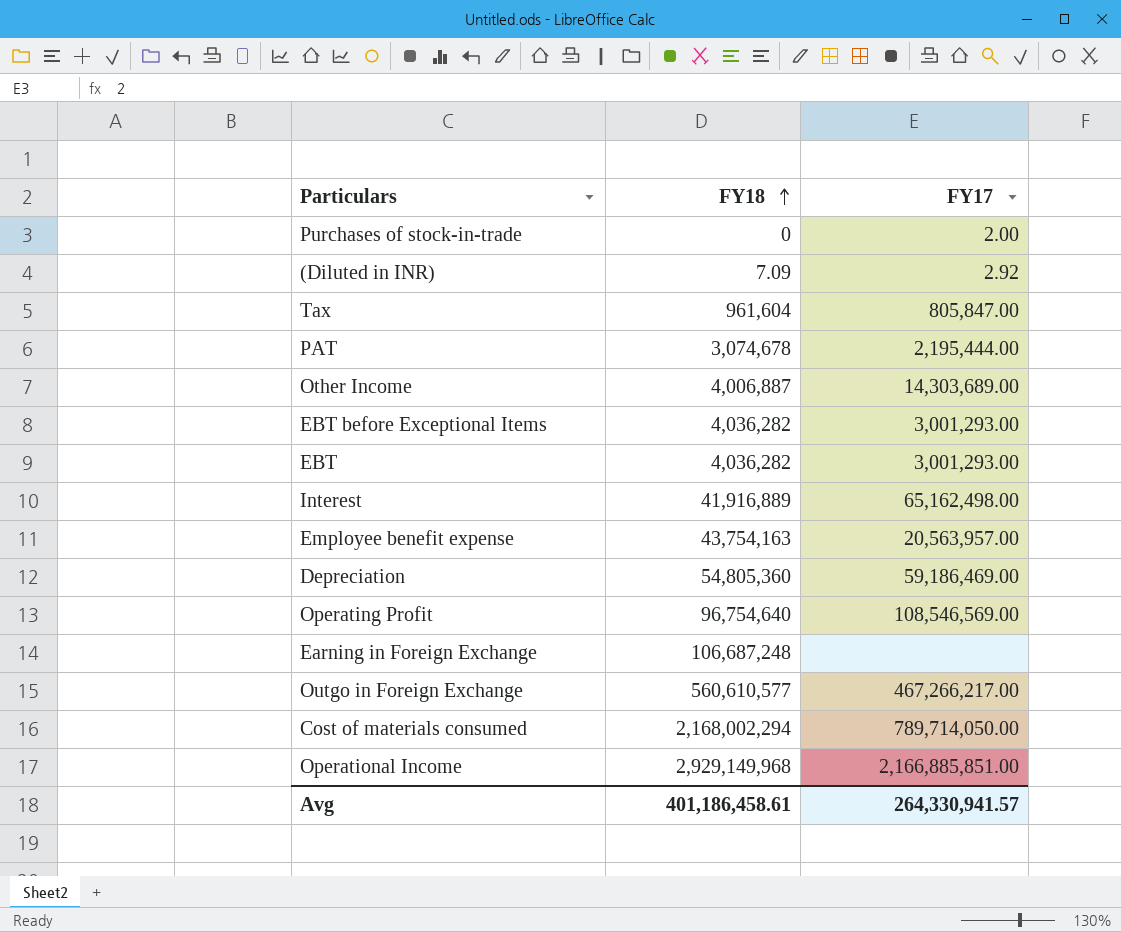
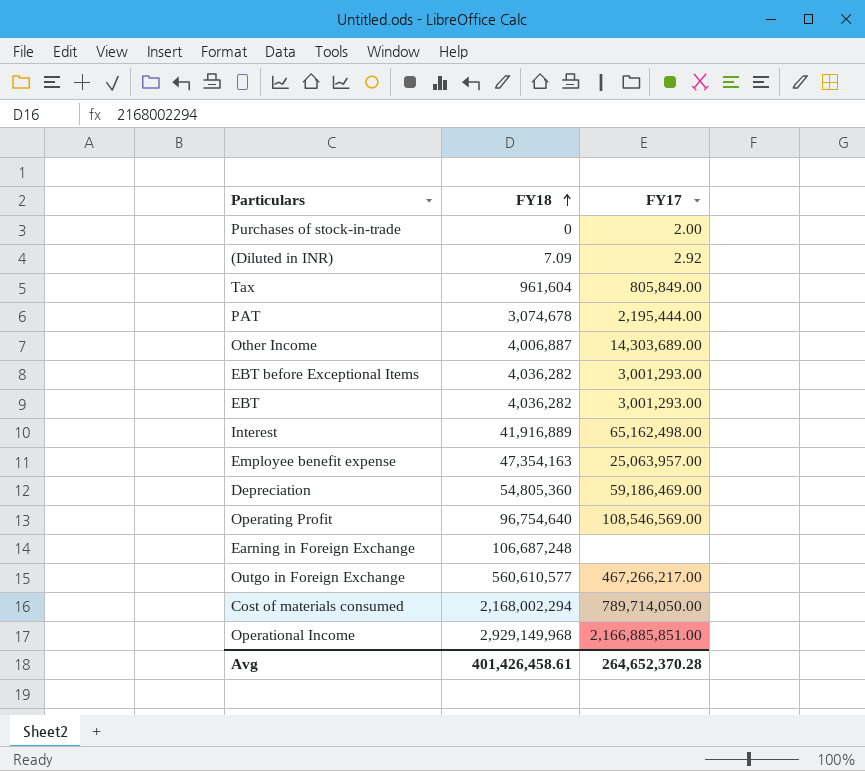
Tax | FY17: 805,847.00 -> 805,849.00
Employee benefit expense | FY18: 43,754,163 -> 47,354,163
Employee benefit expense | FY17: 20,563,957.00 -> 25,063,957.00
Avg | FY18: 401,186,458.61 -> 401,426,458.61
Avg | FY17: 264,330,941.57 -> 264,652,370.28

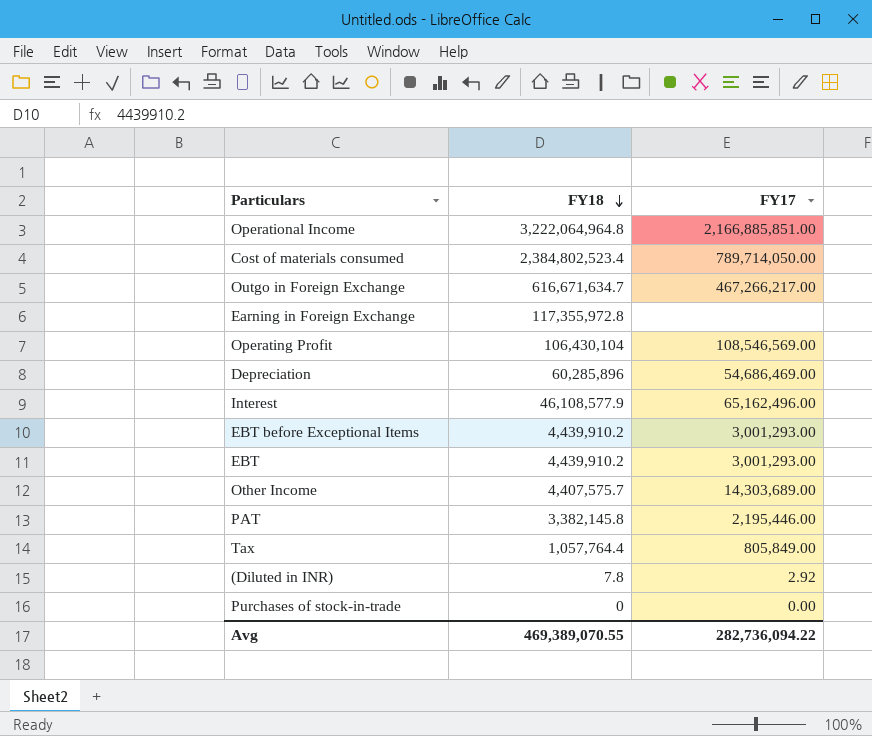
row order: FY18 ascending -> FY18 descending
row Employee benefit expense: 47,354,163 | 25,063,957.00 -> none
Operational Income | FY18: 2,929,149,968 -> 3,222,064,964.8
Cost of materials consumed | FY18: 2,168,002,294 -> 2,384,802,523.4
Outgo in Foreign Exchange | FY18: 560,610,577 -> 616,671,634.7
Earning in Foreign Exchange | FY18: 106,687,248 -> 117,355,972.8
Operating Profit | FY18: 96,754,640 -> 106,430,104
Depreciation | FY18: 54,805,360 -> 60,285,896
Depreciation | FY17: 59,186,469.00 -> 54,686,469.00
Interest | FY18: 41,916,889 -> 46,108,577.9
Interest | FY17: 65,162,498.00 -> 65,162,496.00
EBT before Exceptional Items | FY18: 4,036,282 -> 4,439,910.2
EBT | FY18: 4,036,282 -> 4,439,910.2
Other Income | FY18: 4,006,887 -> 4,407,575.7
PAT | FY18: 3,074,678 -> 3,382,145.8
PAT | FY17: 2,195,444.00 -> 2,195,446.00
Tax | FY18: 961,604 -> 1,057,764.4
(Diluted in INR) | FY18: 7.09 -> 7.8
Purchases of stock-in-trade | FY17: 2.00 -> 0.00
Avg | FY18: 401,426,458.61 -> 469,389,070.55
Avg | FY17: 264,652,370.28 -> 282,736,094.22

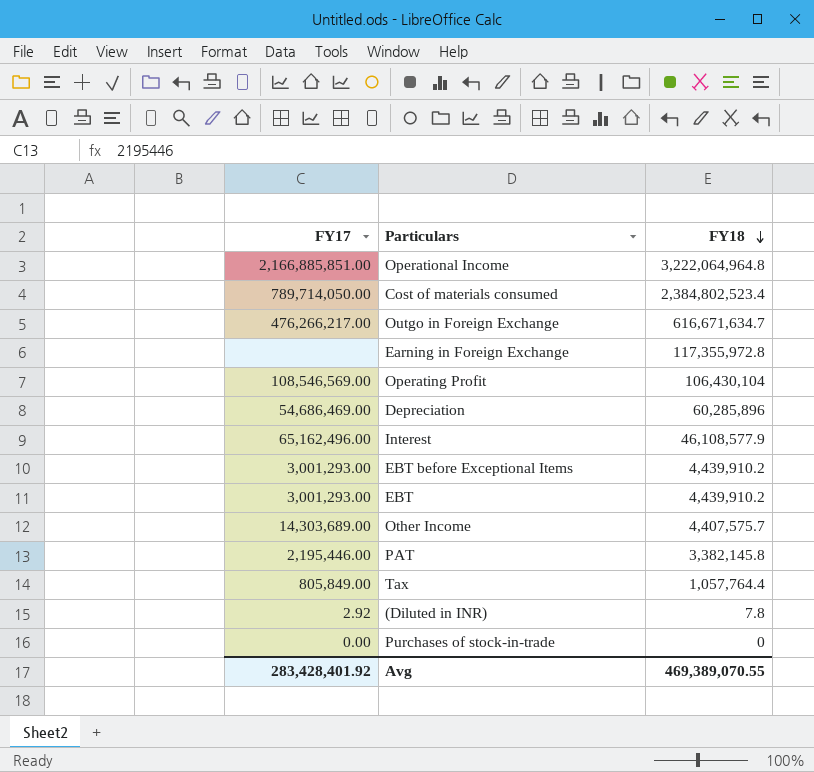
column FY17 | position: 3 -> 1
Outgo in Foreign Exchange | FY17: 467,266,217.00 -> 476,266,217.00
Avg | FY17: 282,736,094.22 -> 283,428,401.92

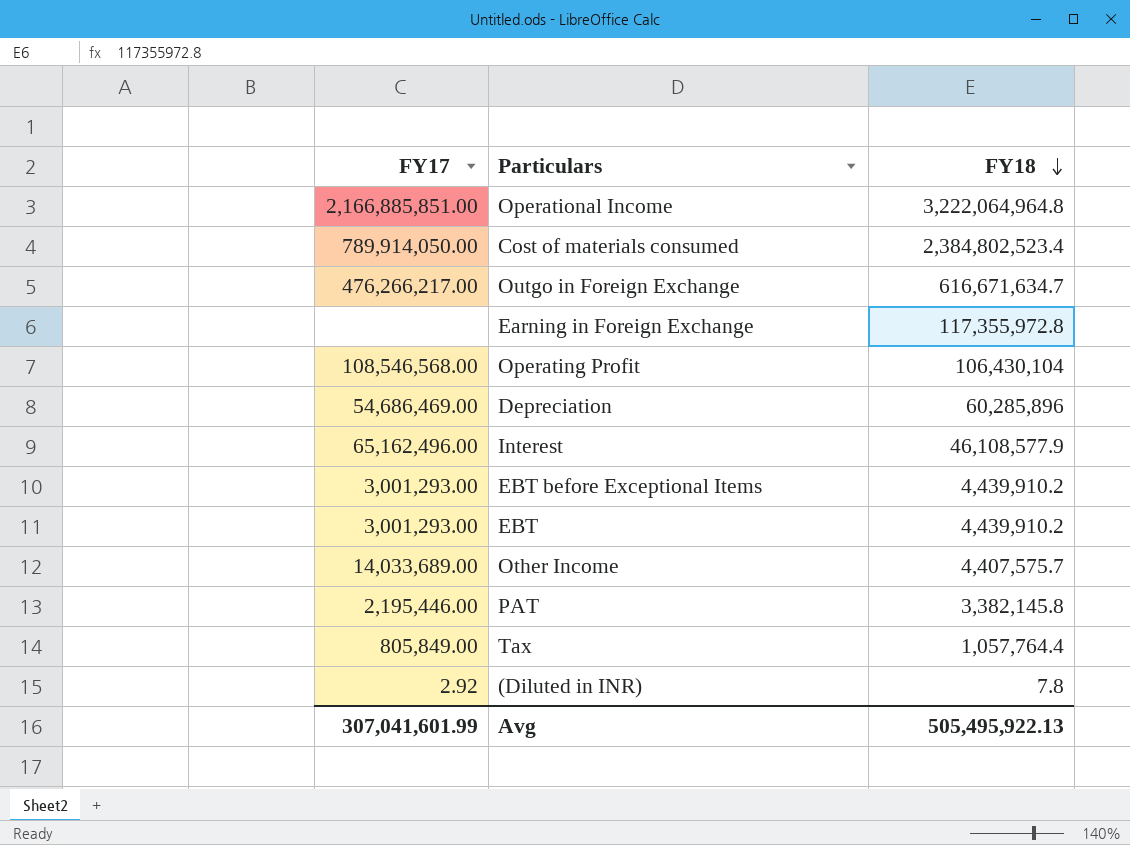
row Purchases of stock-in-trade: 0.00 | 0 -> none
Cost of materials consumed | FY17: 789,714,050.00 -> 789,914,050.00
Operating Profit | FY17: 108,546,569.00 -> 108,546,568.00
Other Income | FY17: 14,303,689.00 -> 14,033,689.00
Avg | FY17: 283,428,401.92 -> 307,041,601.99
Avg | FY18: 469,389,070.55 -> 505,495,922.13

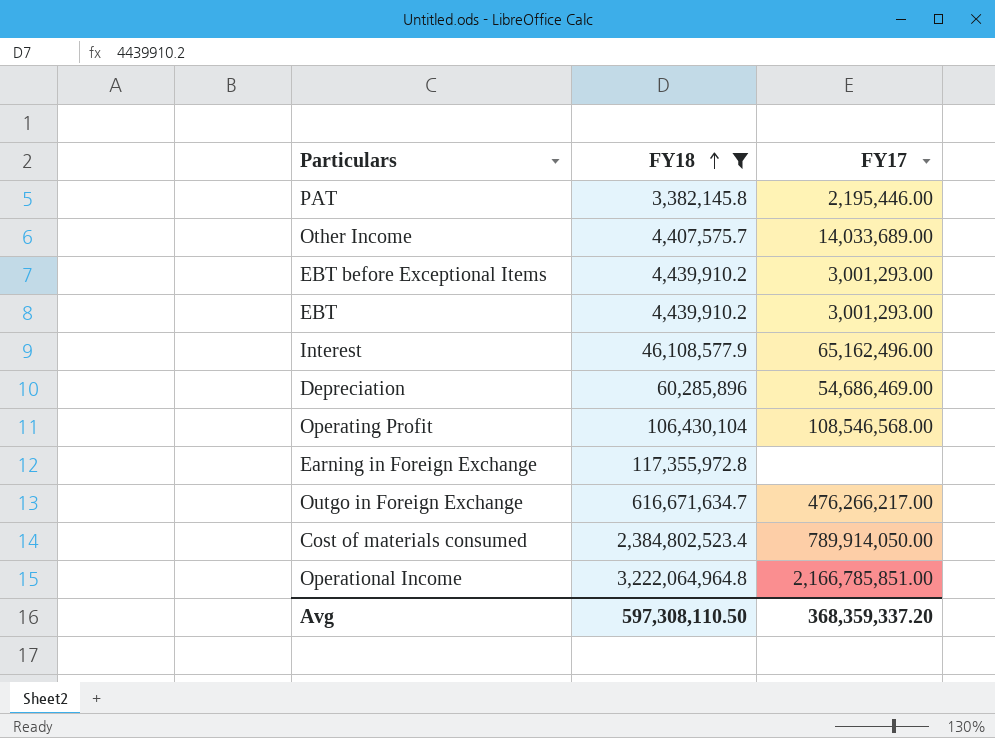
filter: none -> FY18 >= 3,382,145.8
row order: FY18 descending -> FY18 ascending
column FY17 | position: 1 -> 3
Operational Income | FY17: 2,166,885,851.00 -> 2,166,785,851.00
Avg | FY18: 505,495,922.13 -> 597,308,110.50
Avg | FY17: 307,041,601.99 -> 368,359,337.20

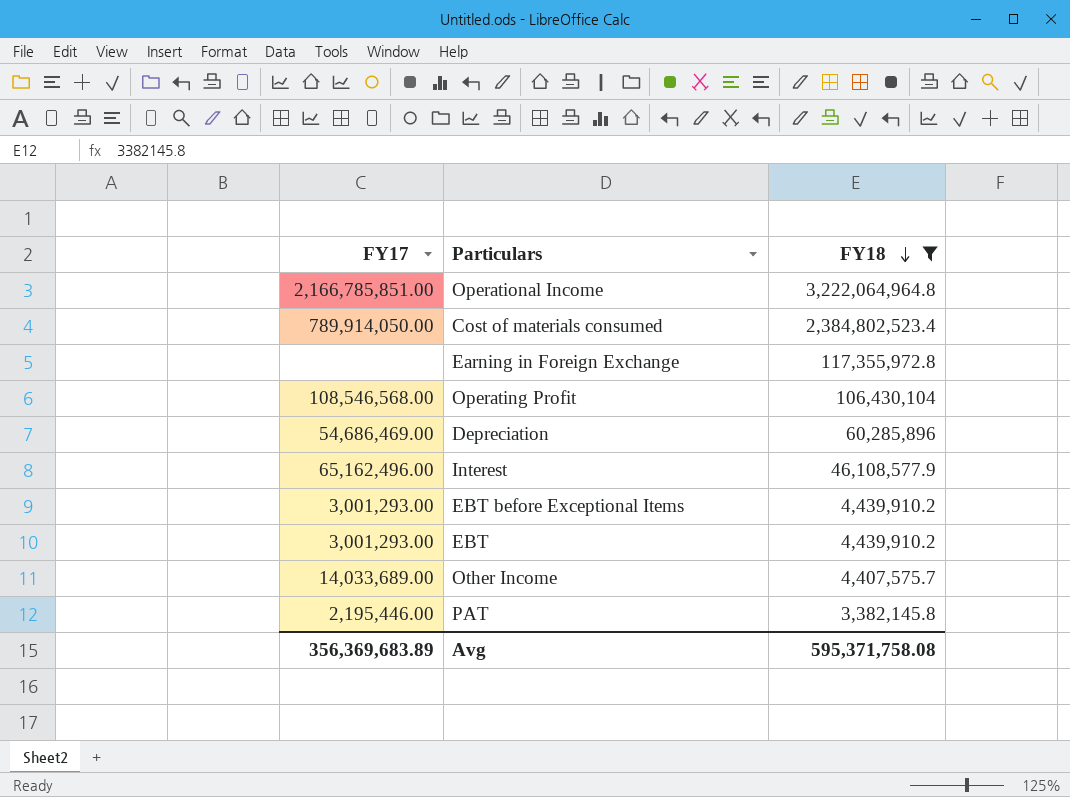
row order: FY18 ascending -> FY18 descending
column FY17 | position: 3 -> 1
row Outgo in Foreign Exchange: 616,671,634.7 | 476,266,217.00 -> none
Avg | FY17: 368,359,337.20 -> 356,369,683.89
Avg | FY18: 597,308,110.50 -> 595,371,758.08

